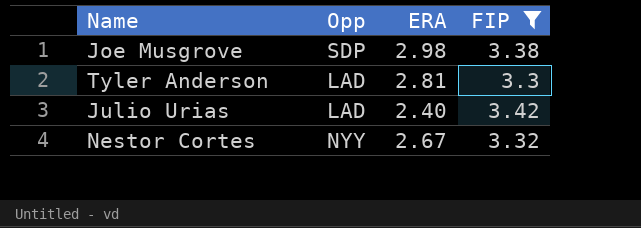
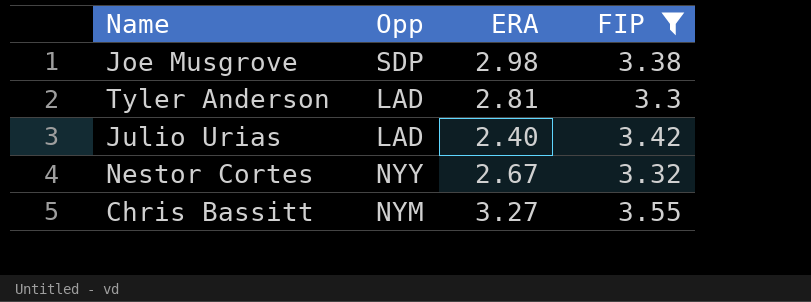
row Chris Bassitt: none -> NYM | 3.27 | 3.55

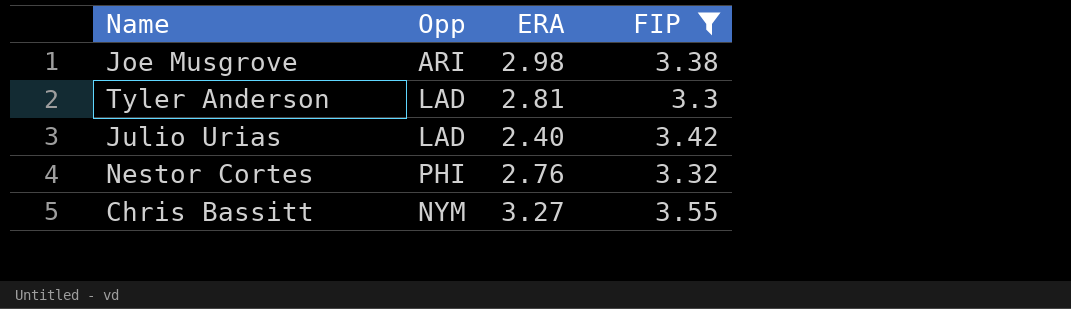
Joe Musgrove | Opp: SDP -> ARI
Nestor Cortes | Opp: NYY -> PHI
Nestor Cortes | ERA: 2.67 -> 2.76

